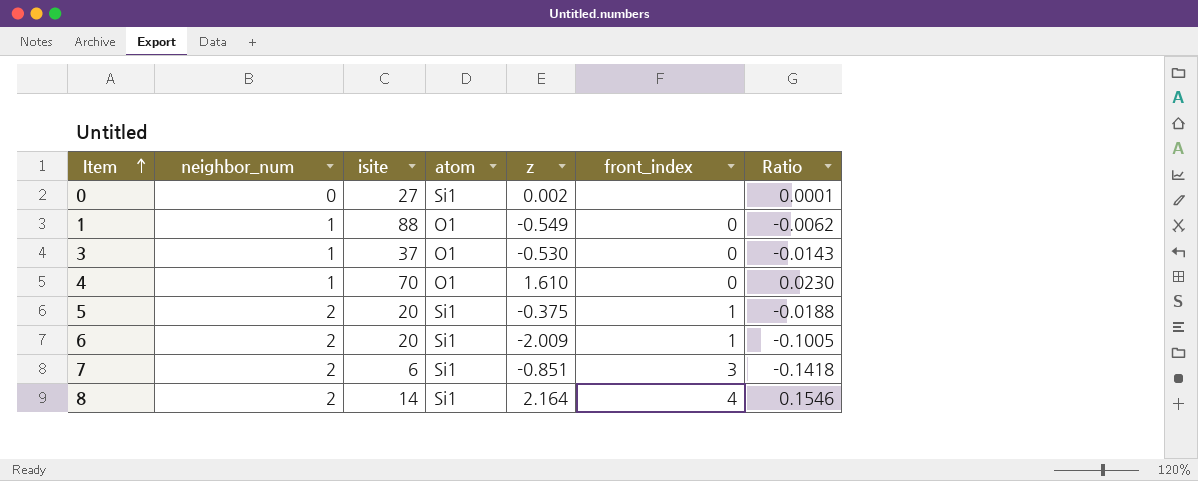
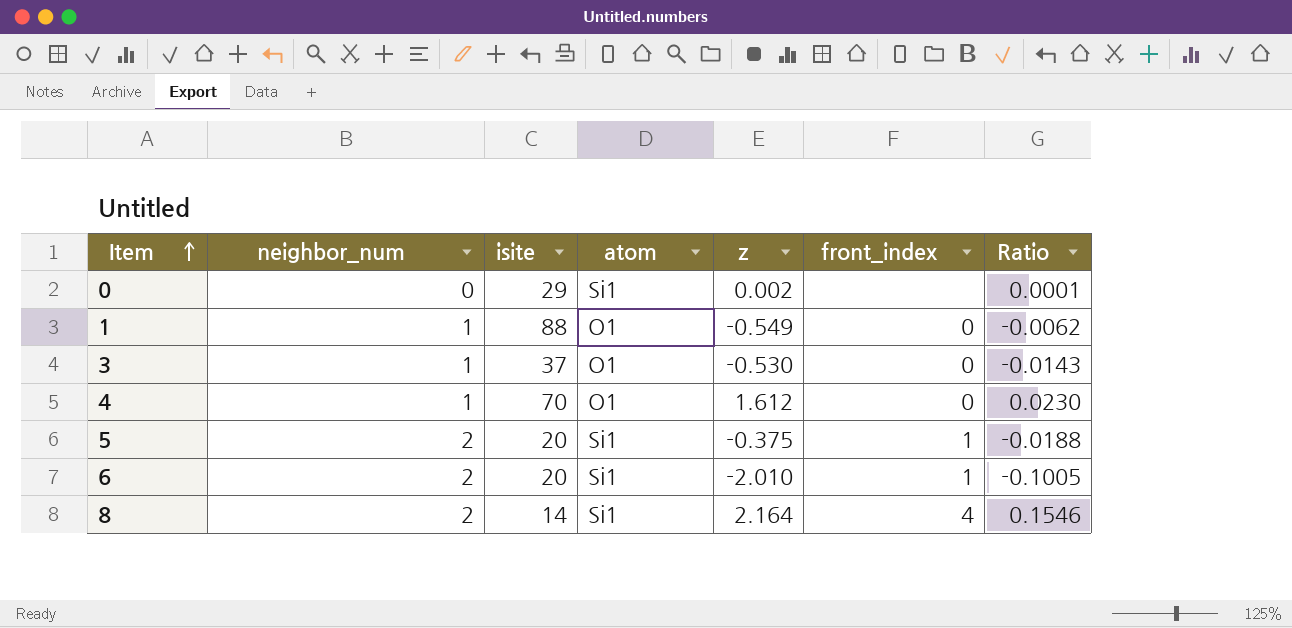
row 7: 2 | 6 | Si1 | -0.851 | 3 | -0.1418 -> none
0 | isite: 27 -> 29
4 | z: 1.610 -> 1.612
6 | z: -2.009 -> -2.010

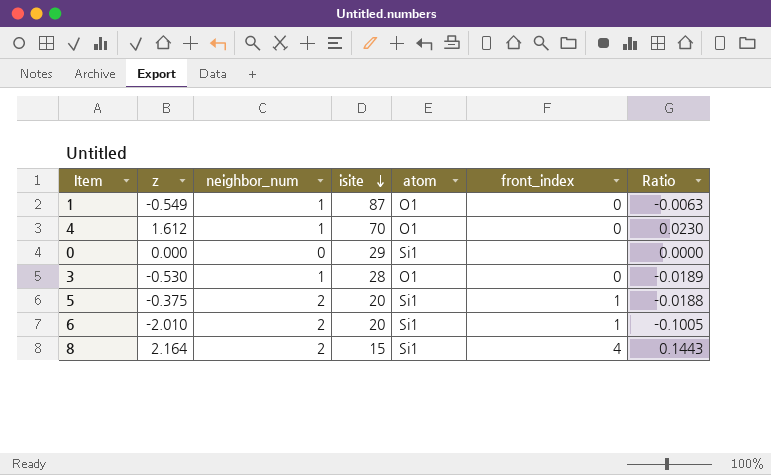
row order: Item ascending -> isite descending
column z | position: 5 -> 2
1 | isite: 88 -> 87
1 | Ratio: -0.0062 -> -0.0063
0 | z: 0.002 -> 0.000
0 | Ratio: 0.0001 -> 0.0000
3 | isite: 37 -> 28
3 | Ratio: -0.0143 -> -0.0189
8 | isite: 14 -> 15
8 | Ratio: 0.1546 -> 0.1443

